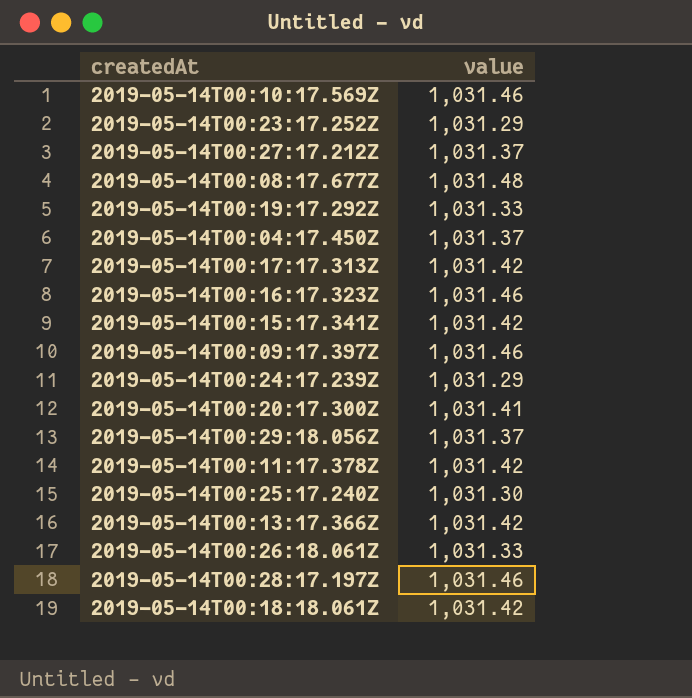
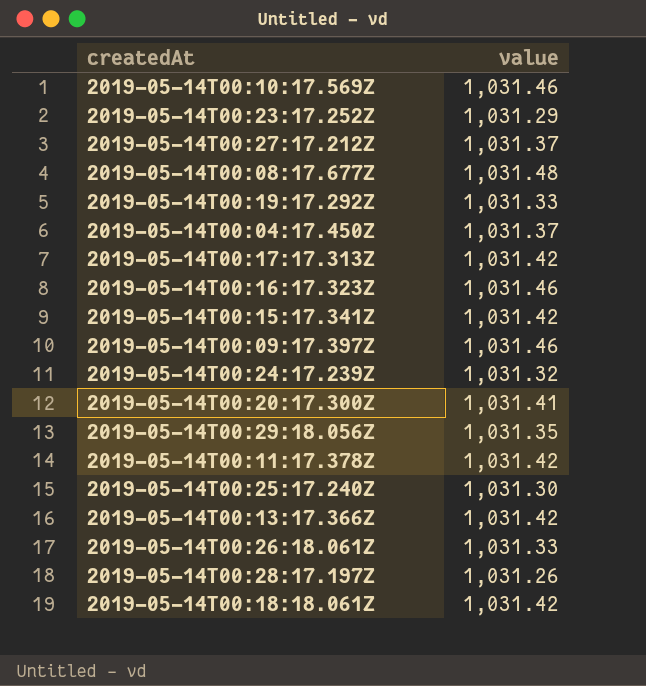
2019-05-14T00:24:17.239Z | value: 1,031.29 -> 1,031.32
2019-05-14T00:29:18.056Z | value: 1,031.37 -> 1,031.35
2019-05-14T00:28:17.197Z | value: 1,031.46 -> 1,031.26

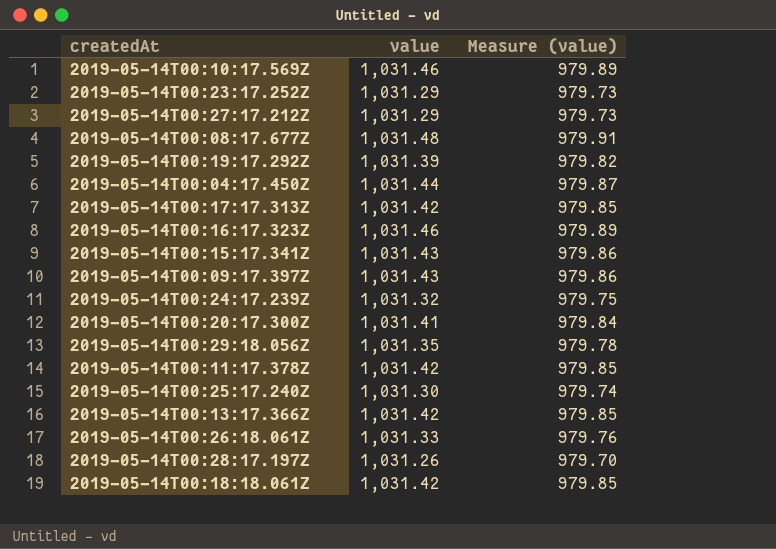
column Measure (value) | formula: none -> [value] * 0.95
2019-05-14T00:27:17.212Z | value: 1,031.37 -> 1,031.29
2019-05-14T00:19:17.292Z | value: 1,031.33 -> 1,031.39
2019-05-14T00:04:17.450Z | value: 1,031.37 -> 1,031.44
2019-05-14T00:15:17.341Z | value: 1,031.42 -> 1,031.43
2019-05-14T00:09:17.397Z | value: 1,031.46 -> 1,031.43

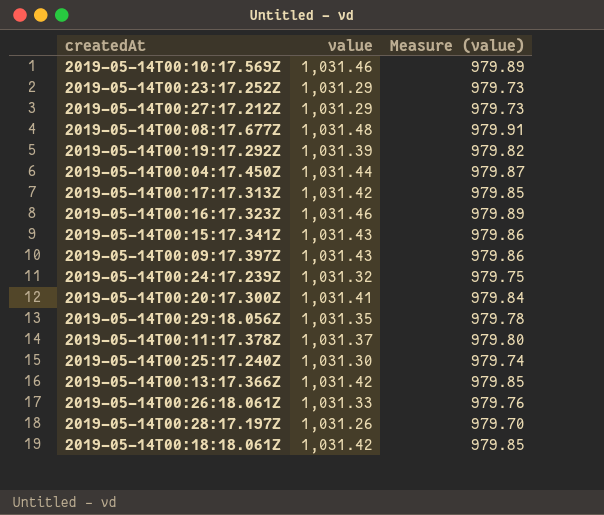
2019-05-14T00:11:17.378Z | value: 1,031.42 -> 1,031.37
2019-05-14T00:11:17.378Z | Measure (value): 979.85 -> 979.80

